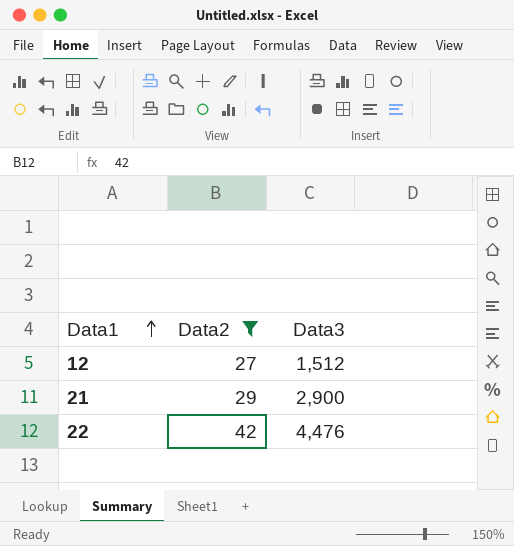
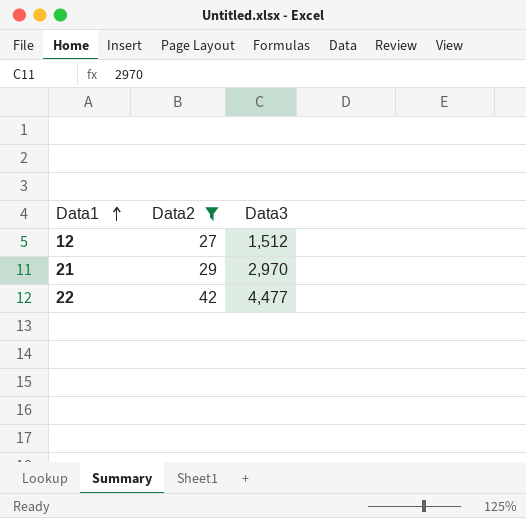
21 | Data3: 2,900 -> 2,970
22 | Data3: 4,476 -> 4,477

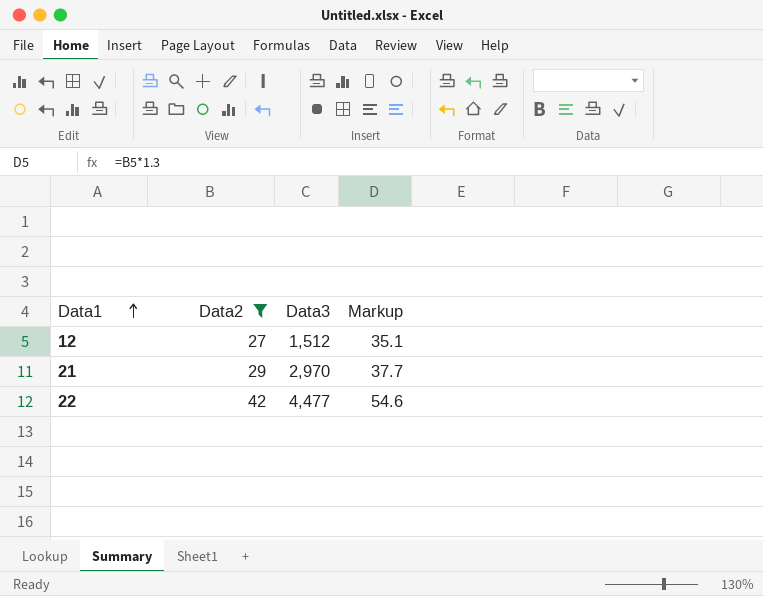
column Markup | formula: none -> [Data2] * 1.3

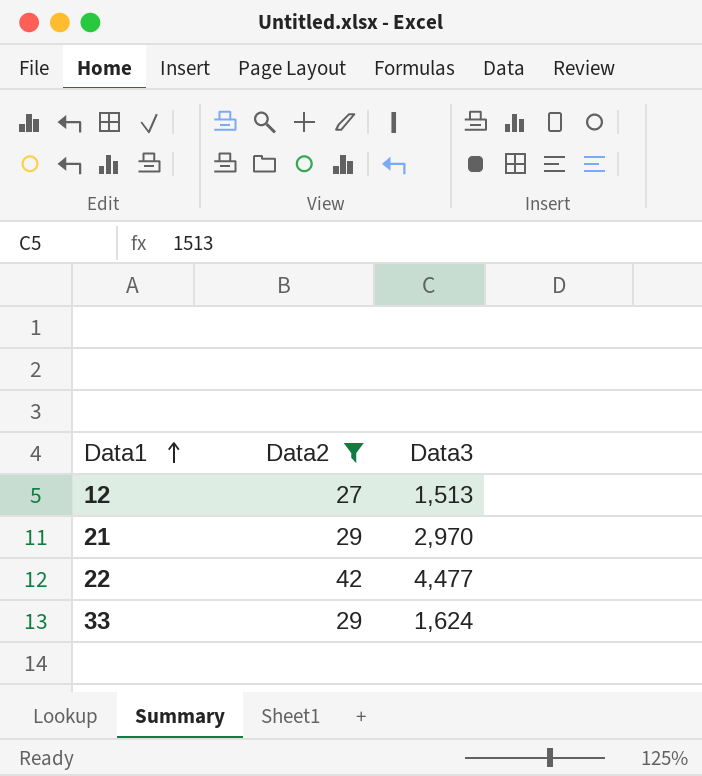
column Markup | formula: [Data2] * 1.3 -> none
12 | Data3: 1,512 -> 1,513
row 33: none -> 29 | 1,624

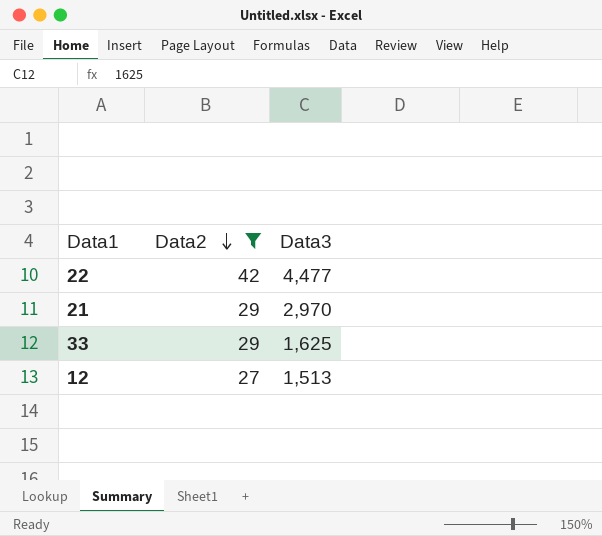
row order: Data1 ascending -> Data2 descending
33 | Data3: 1,624 -> 1,625

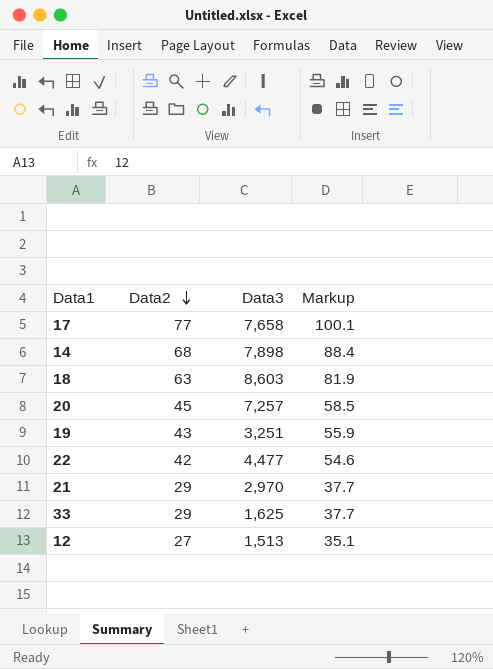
filter: Data2 <= 42 -> none
column Markup | formula: none -> [Data2] * 1.3

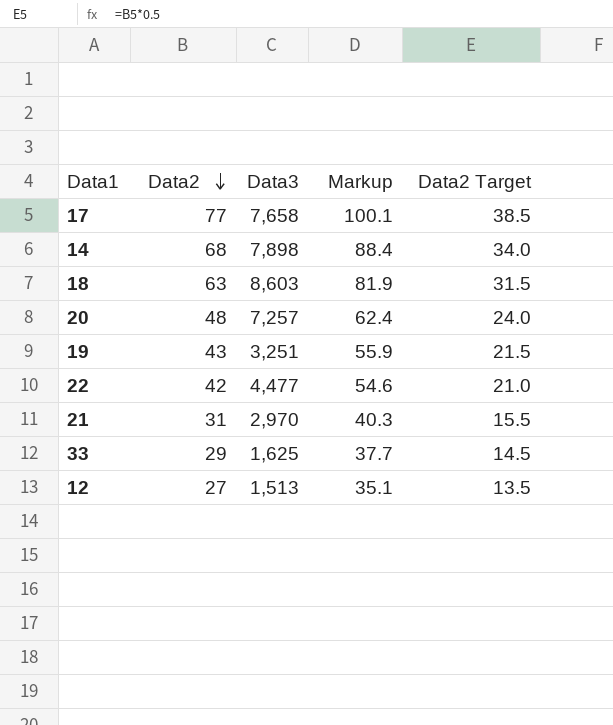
column Data2 Target | formula: none -> [Data2] * 0.5
20 | Data2: 45 -> 48
20 | Markup: 58.5 -> 62.4
21 | Data2: 29 -> 31
21 | Markup: 37.7 -> 40.3

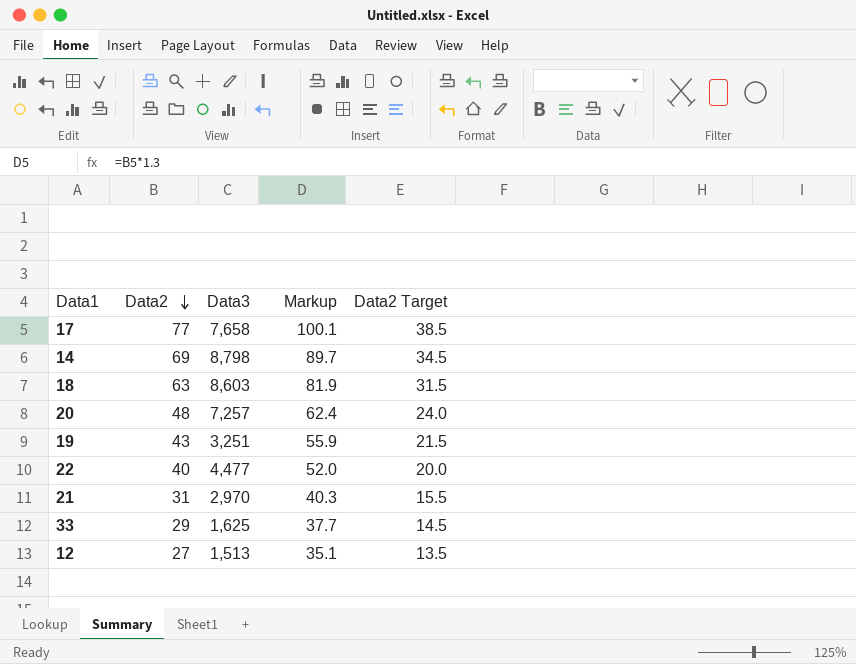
14 | Data2: 68 -> 69
14 | Data3: 7,898 -> 8,798
14 | Markup: 88.4 -> 89.7
14 | Data2 Target: 34.0 -> 34.5
22 | Data2: 42 -> 40
22 | Markup: 54.6 -> 52.0
22 | Data2 Target: 21.0 -> 20.0

